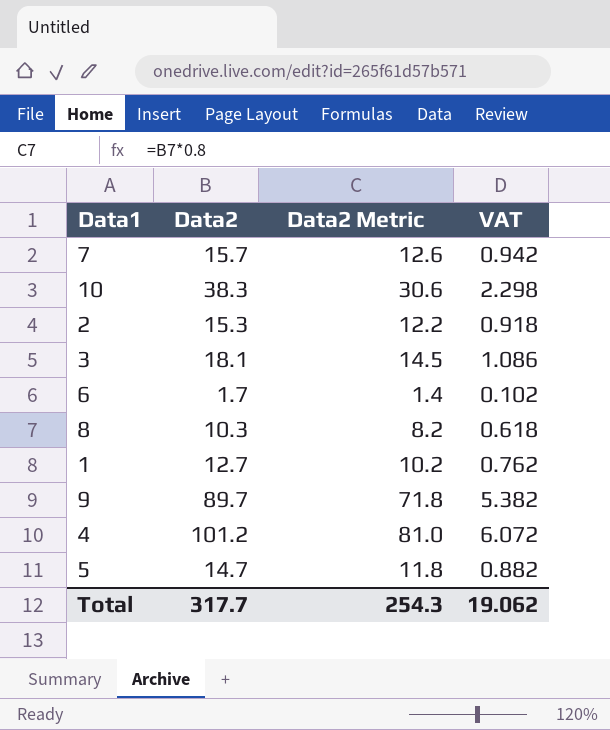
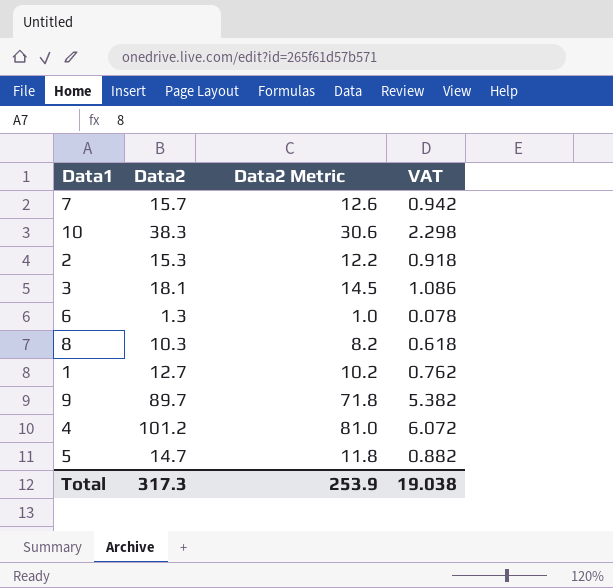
6 | Data2: 1.7 -> 1.3
6 | Data2 Metric: 1.4 -> 1.0
6 | VAT: 0.102 -> 0.078
Total | Data2: 317.7 -> 317.3
Total | Data2 Metric: 254.3 -> 253.9
Total | VAT: 19.062 -> 19.038

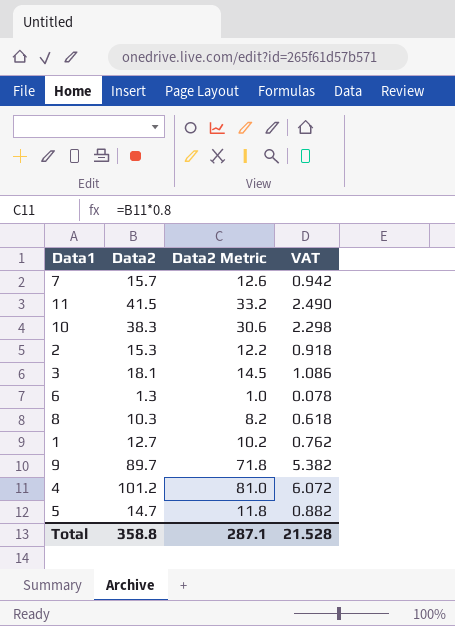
row 11: none -> 41.5 | 33.2 | 2.490
Total | Data2: 317.3 -> 358.8
Total | Data2 Metric: 253.9 -> 287.1
Total | VAT: 19.038 -> 21.528

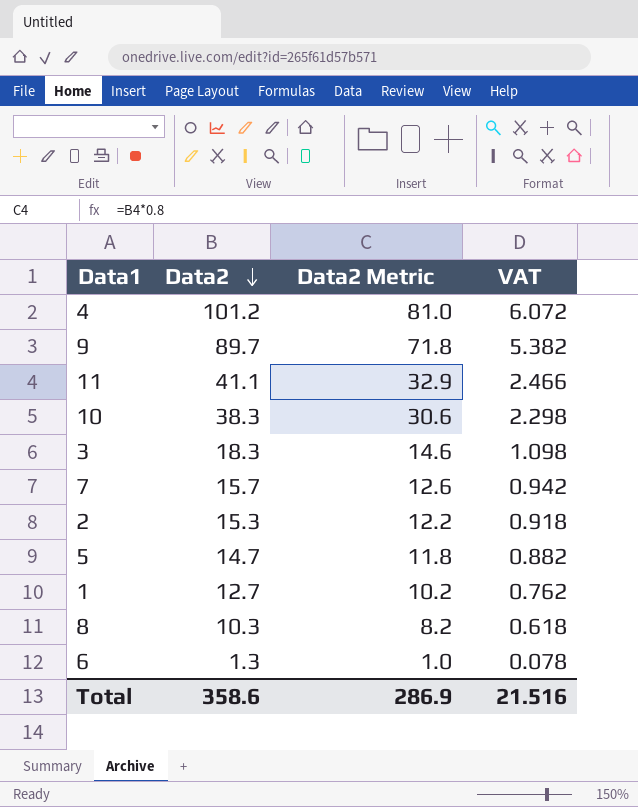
row order: none -> Data2 descending
11 | Data2: 41.5 -> 41.1
11 | Data2 Metric: 33.2 -> 32.9
11 | VAT: 2.490 -> 2.466
3 | Data2: 18.1 -> 18.3
3 | Data2 Metric: 14.5 -> 14.6
3 | VAT: 1.086 -> 1.098
Total | Data2: 358.8 -> 358.6
Total | Data2 Metric: 287.1 -> 286.9
Total | VAT: 21.528 -> 21.516

